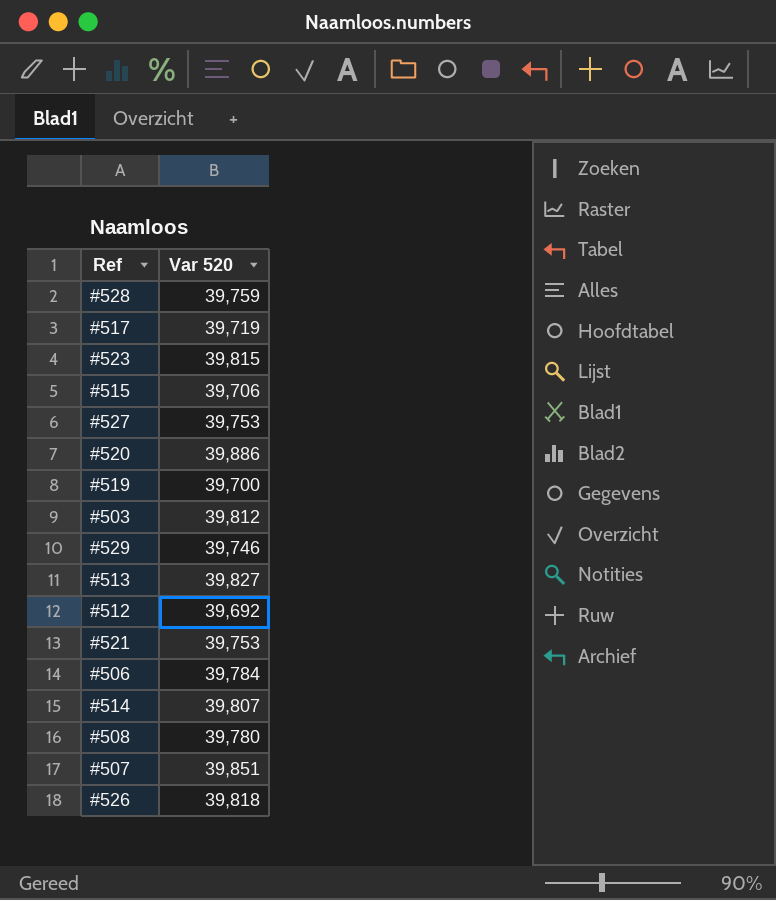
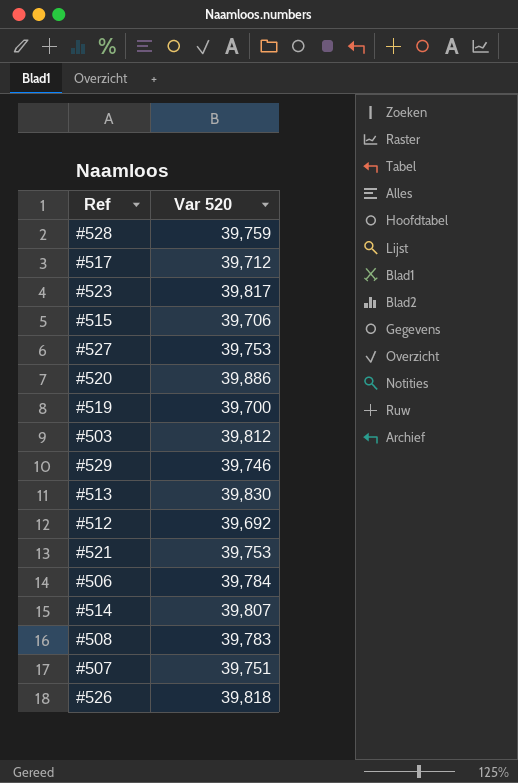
#517 | Var 520: 39,719 -> 39,712
#523 | Var 520: 39,815 -> 39,817
#513 | Var 520: 39,827 -> 39,830
#508 | Var 520: 39,780 -> 39,783
#507 | Var 520: 39,851 -> 39,751

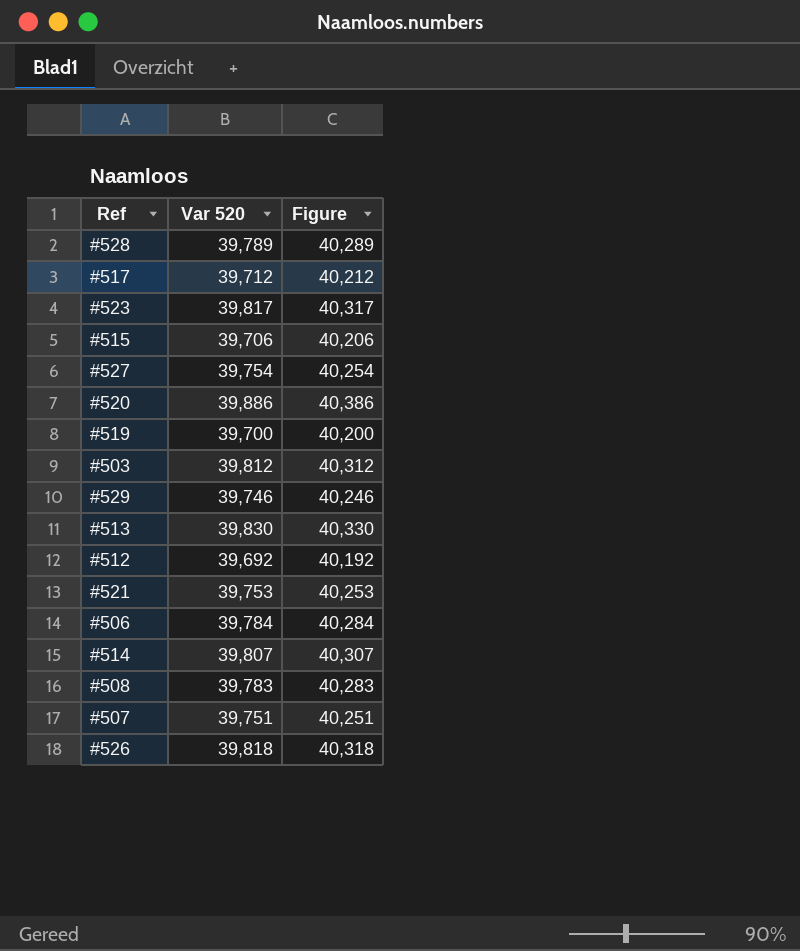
column Figure | formula: none -> [Var 520] + 500
#528 | Var 520: 39,759 -> 39,789
#527 | Var 520: 39,753 -> 39,754

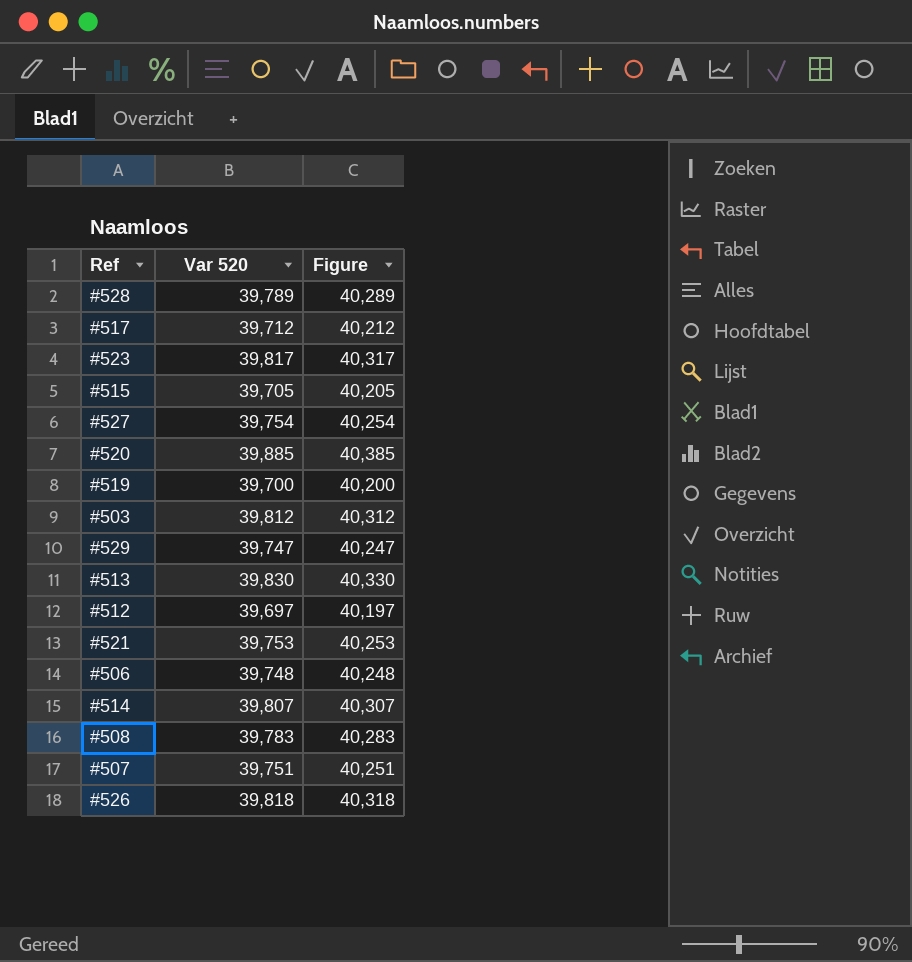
#515 | Var 520: 39,706 -> 39,705
#515 | Figure: 40,206 -> 40,205
#520 | Var 520: 39,886 -> 39,885
#520 | Figure: 40,386 -> 40,385
#529 | Var 520: 39,746 -> 39,747
#529 | Figure: 40,246 -> 40,247
#512 | Var 520: 39,692 -> 39,697
#512 | Figure: 40,192 -> 40,197
#506 | Var 520: 39,784 -> 39,748
#506 | Figure: 40,284 -> 40,248

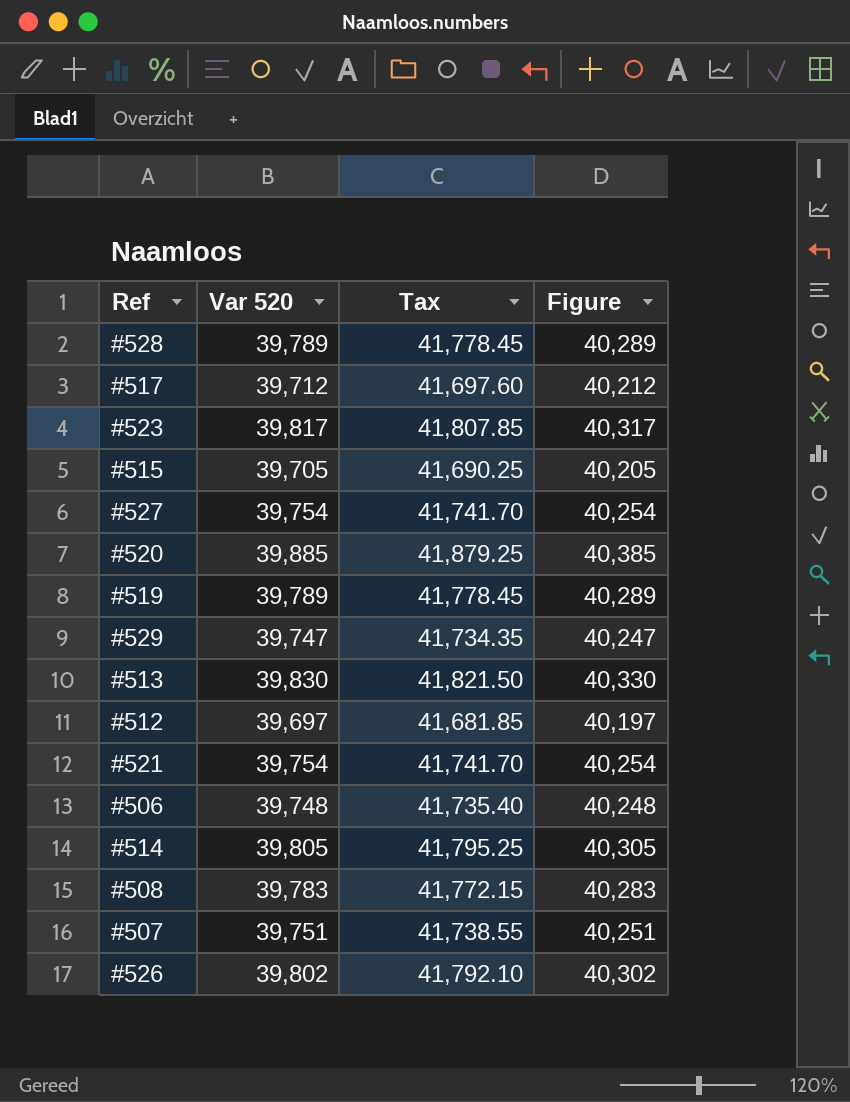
column Tax | formula: none -> [Var 520] * 1.05
row #503: 39,812 | 40,312 -> none
#519 | Var 520: 39,700 -> 39,789
#519 | Figure: 40,200 -> 40,289
#521 | Var 520: 39,753 -> 39,754
#521 | Figure: 40,253 -> 40,254
#514 | Var 520: 39,807 -> 39,805
#514 | Figure: 40,307 -> 40,305
#526 | Var 520: 39,818 -> 39,802
#526 | Figure: 40,318 -> 40,302

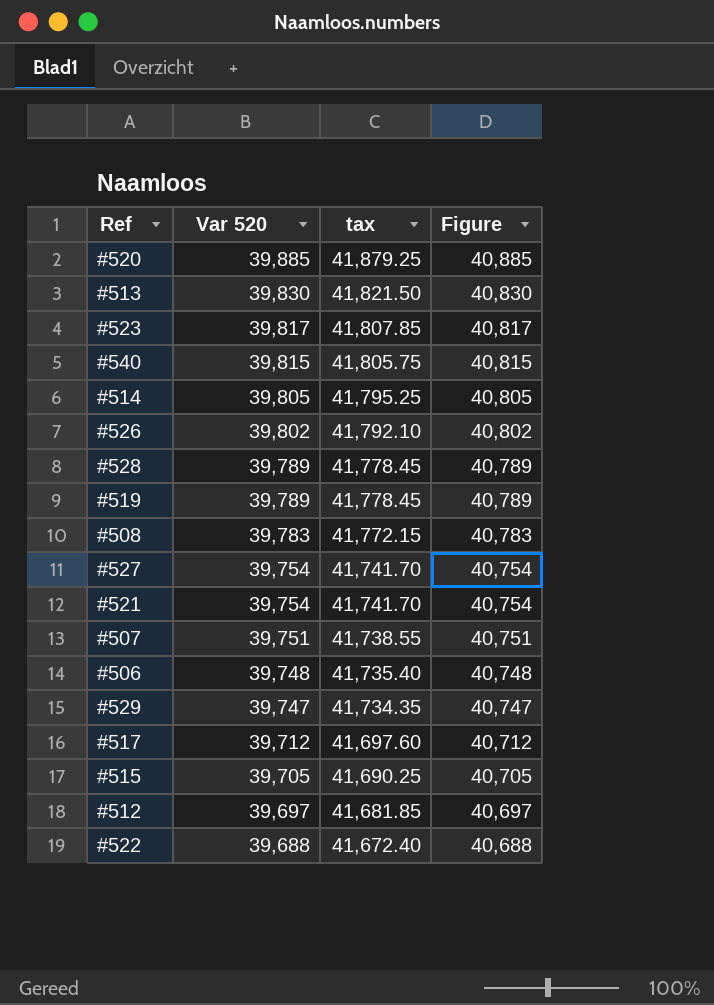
row order: none -> Var 520 descending
column name: Tax -> tax
column Figure | formula: [Var 520] + 500 -> [Var 520] + 1000
row #540: none -> 39,815 | 41,805.75 | 40,815
row #522: none -> 39,688 | 41,672.40 | 40,688

